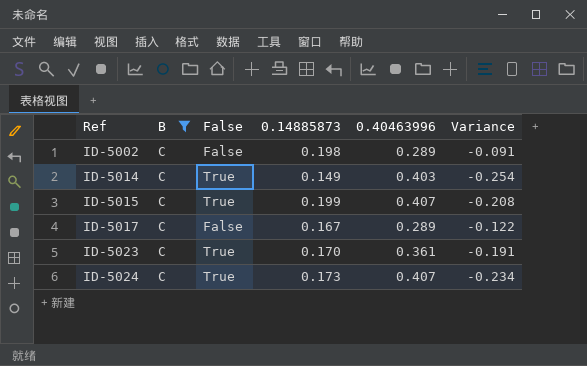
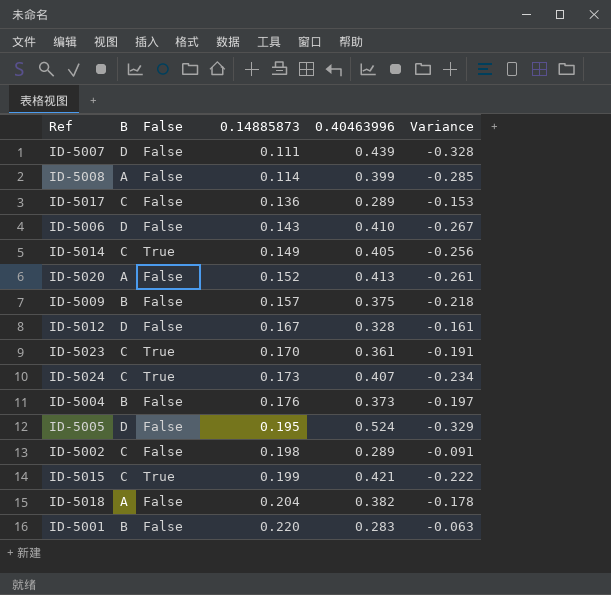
filter: B = C -> none
row order: Ref ascending -> 0.14885873 ascending
ID-5017 | 0.14885873: 0.167 -> 0.136
ID-5017 | Variance: -0.122 -> -0.153
ID-5014 | 0.40463996: 0.403 -> 0.405
ID-5014 | Variance: -0.254 -> -0.256
ID-5015 | 0.40463996: 0.407 -> 0.421
ID-5015 | Variance: -0.208 -> -0.222

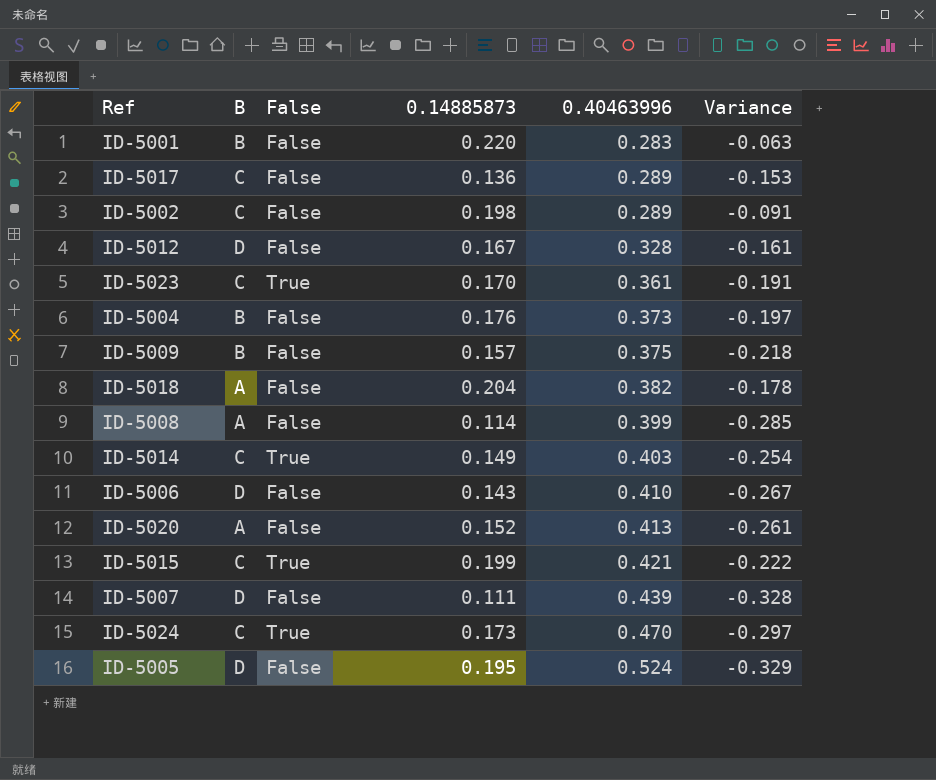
row order: 0.14885873 ascending -> 0.40463996 ascending
ID-5014 | 0.40463996: 0.405 -> 0.403
ID-5014 | Variance: -0.256 -> -0.254
ID-5024 | 0.40463996: 0.407 -> 0.470
ID-5024 | Variance: -0.234 -> -0.297

